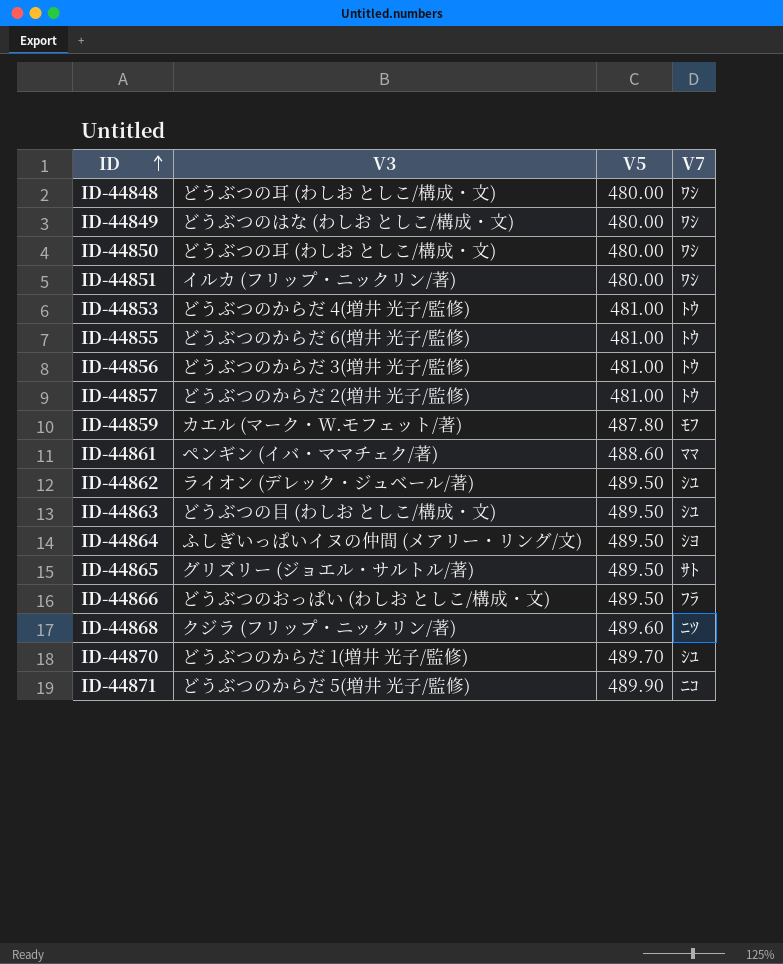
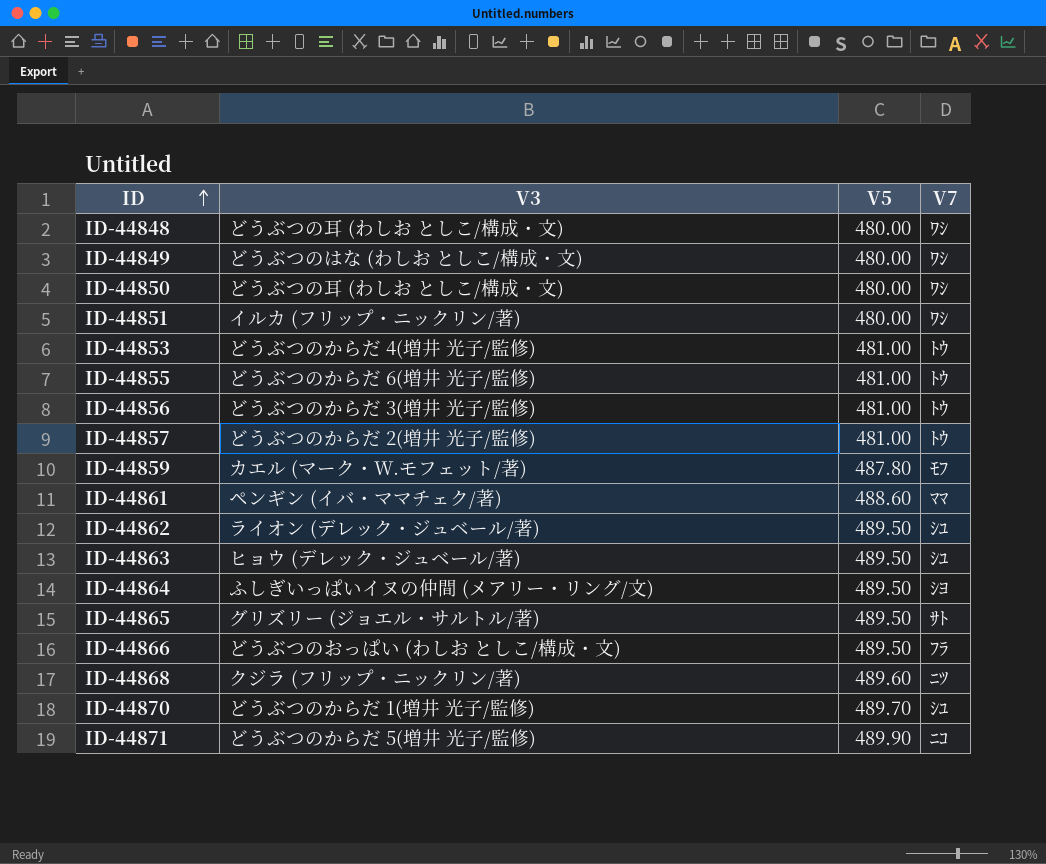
ID-44863 | V3: どうぶつの目 (わしお としこ/構成・文) -> ヒョウ (デレック・ジュベール/著)

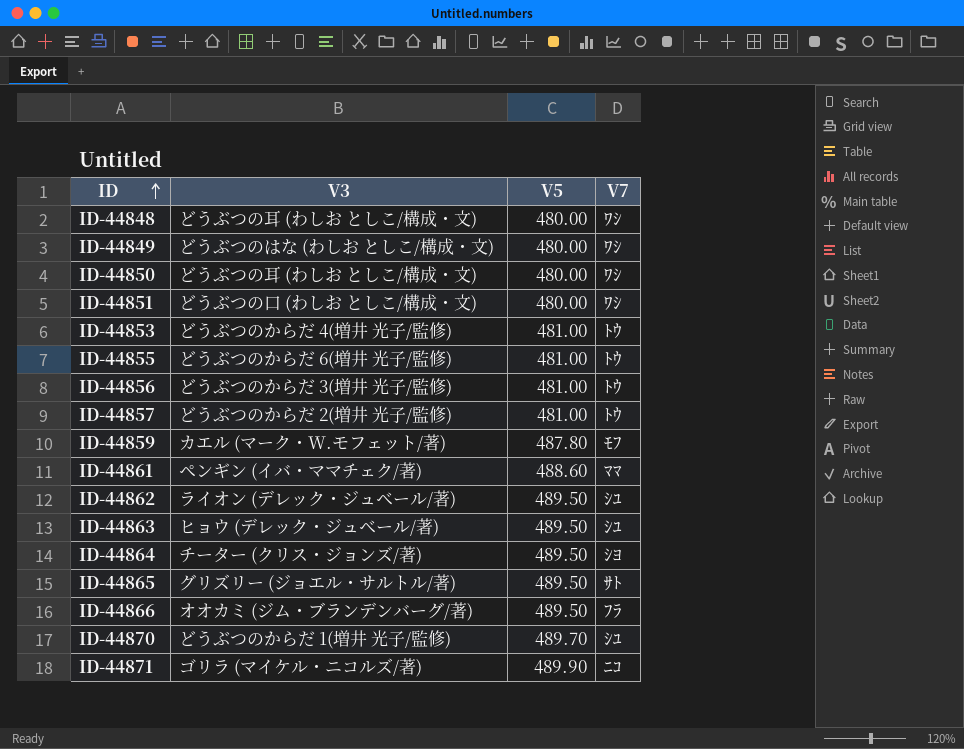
row ID-44868: クジラ (フリップ・ニックリン/著) | 489.60 | ﾆﾂ -> none
ID-44851 | V3: イルカ (フリップ・ニックリン/著) -> どうぶつの口 (わしお としこ/構成・文)
ID-44864 | V3: ふしぎいっぱいイヌの仲間 (メアリー・リング/文) -> チーター (クリス・ジョンズ/著)
ID-44866 | V3: どうぶつのおっぱい (わしお としこ/構成・文) -> オオカミ (ジム・ブランデンバーグ/著)
ID-44871 | V3: どうぶつのからだ 5(増井 光子/監修) -> ゴリラ (マイケル・ニコルズ/著)

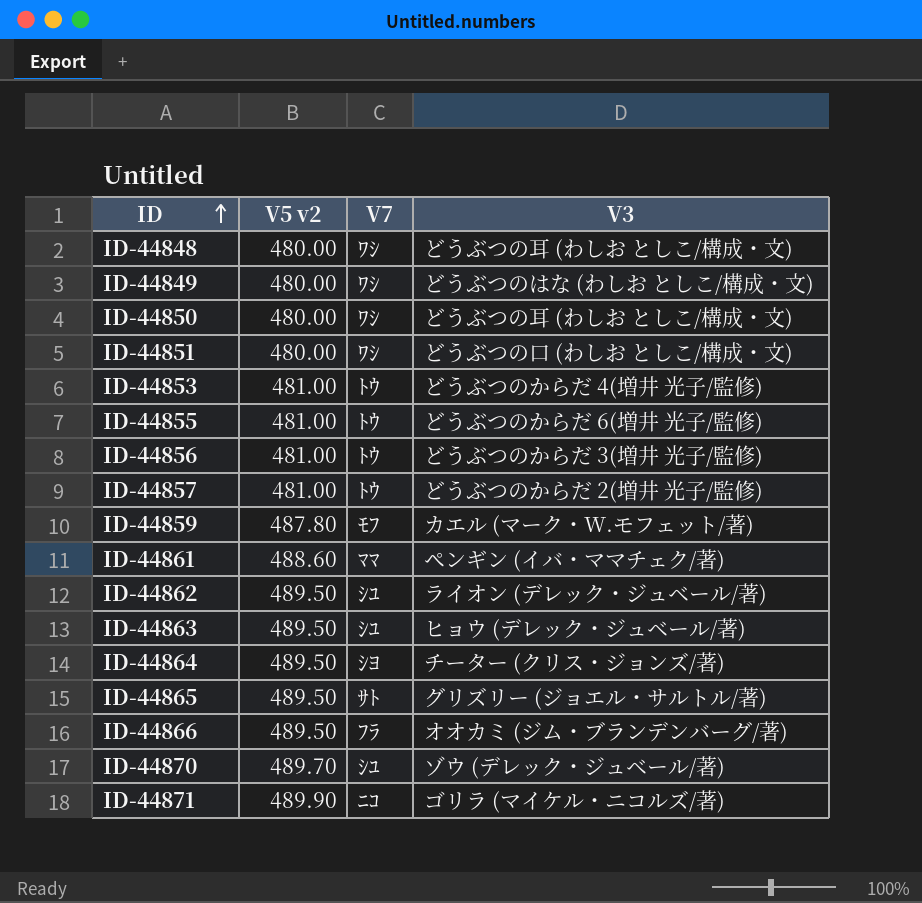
column name: V5 -> V5 v2
column V3 | position: 2 -> 4
ID-44870 | V3: どうぶつのからだ 1(増井 光子/監修) -> ゾウ (デレック・ジュベール/著)

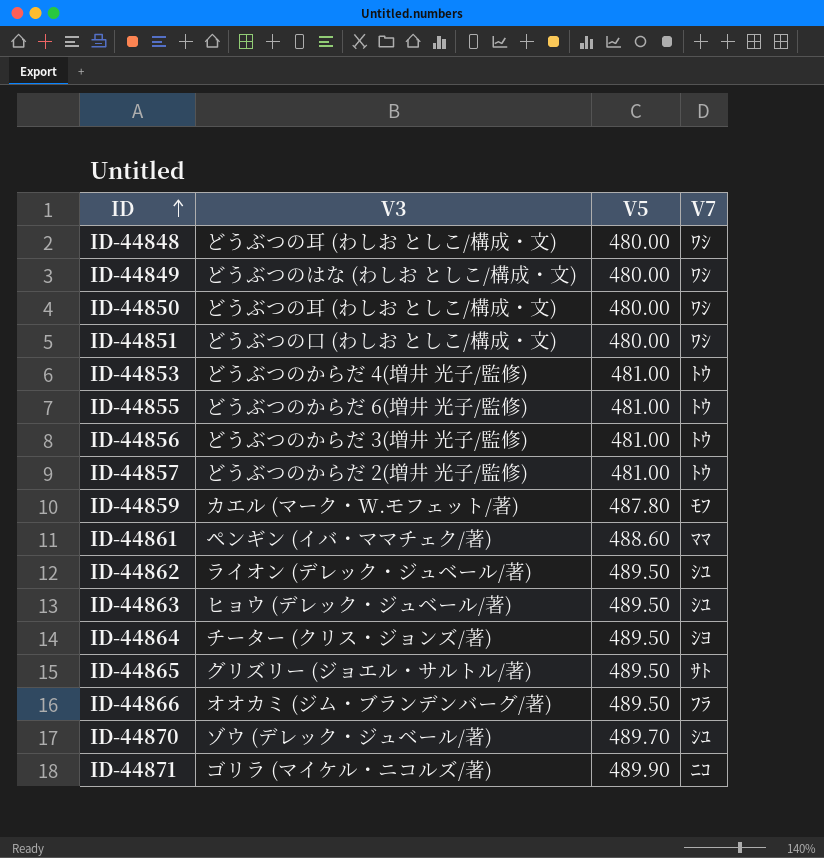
column V3 | position: 4 -> 2
column name: V5 v2 -> V5

